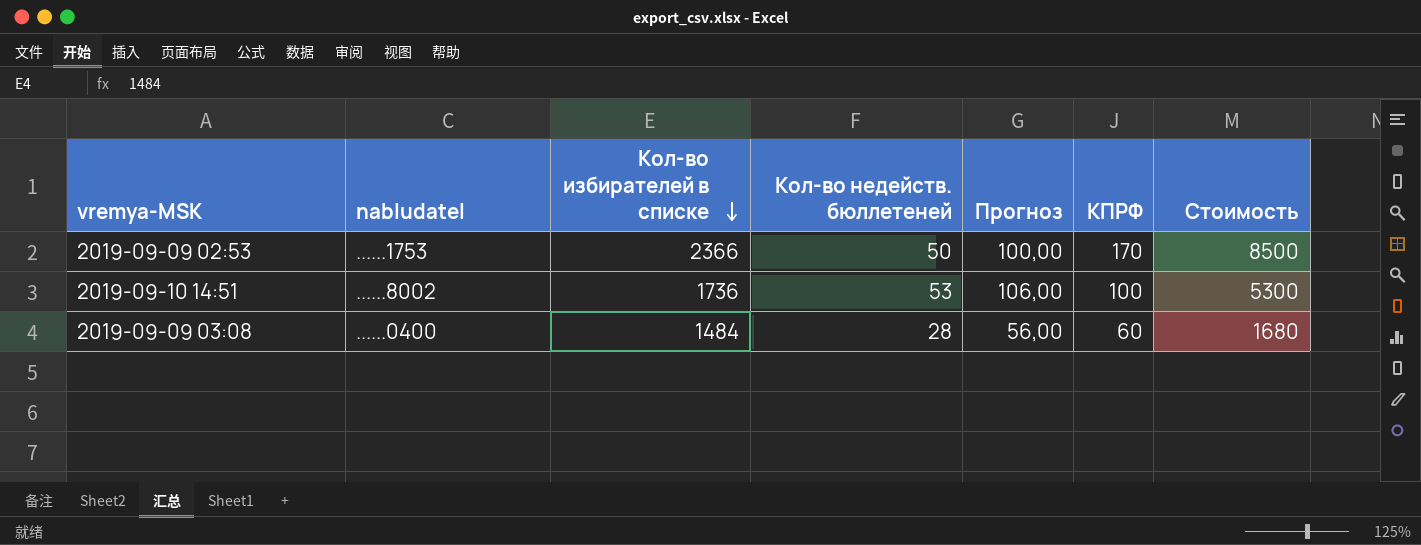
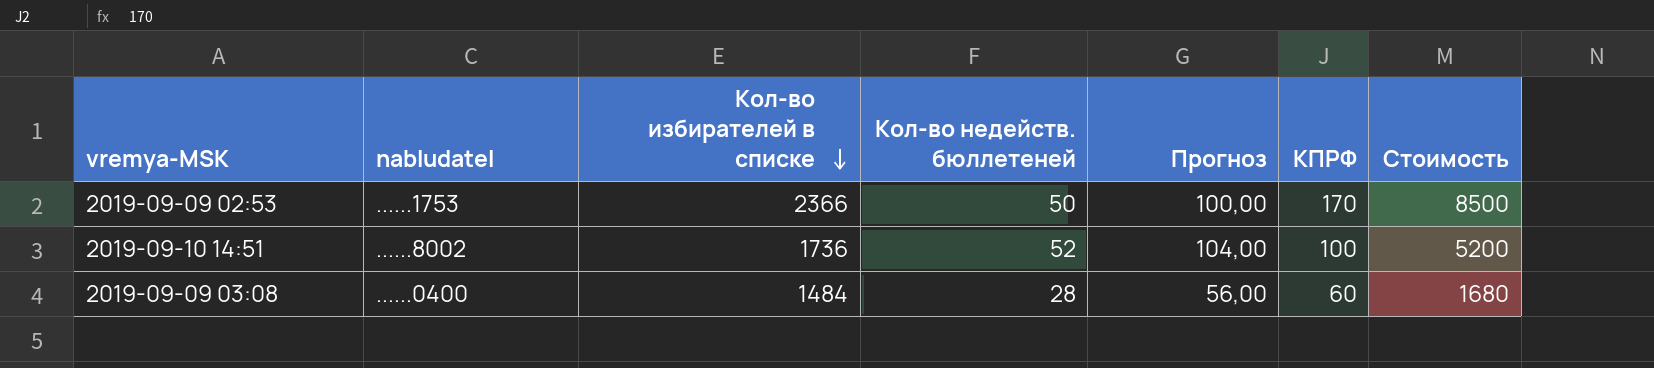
2019-09-10 14:51 | Кол-во недейств. бюллетеней: 53 -> 52
2019-09-10 14:51 | Прогноз: 106,00 -> 104,00
2019-09-10 14:51 | Стоимость: 5300 -> 5200

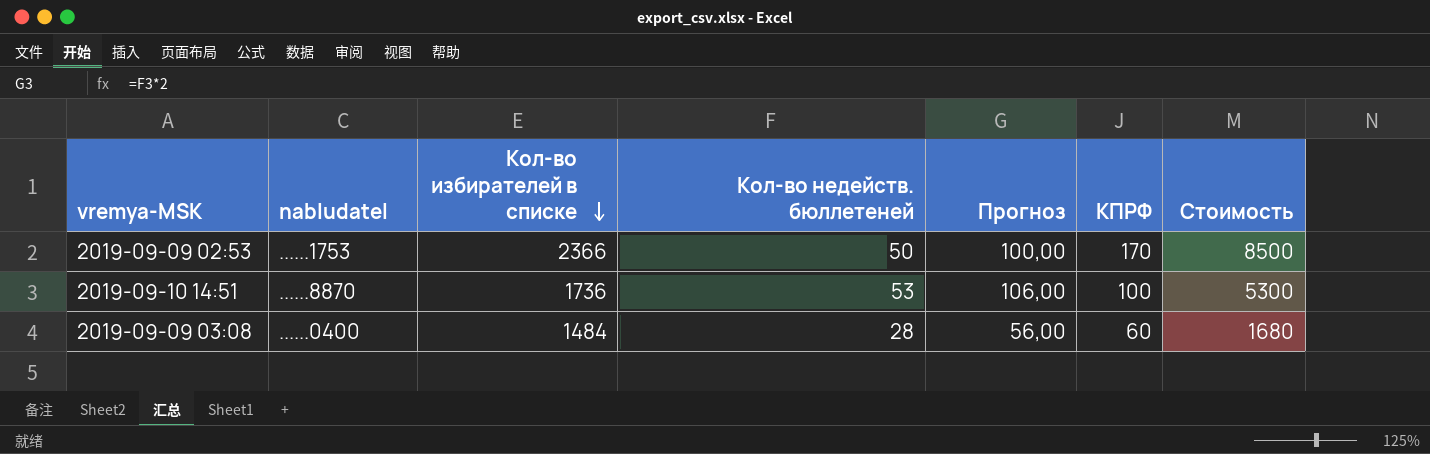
2019-09-10 14:51 | nabludatel: ......8002 -> ......8870
2019-09-10 14:51 | Кол-во недейств. бюллетеней: 52 -> 53
2019-09-10 14:51 | Прогноз: 104,00 -> 106,00
2019-09-10 14:51 | Стоимость: 5200 -> 5300

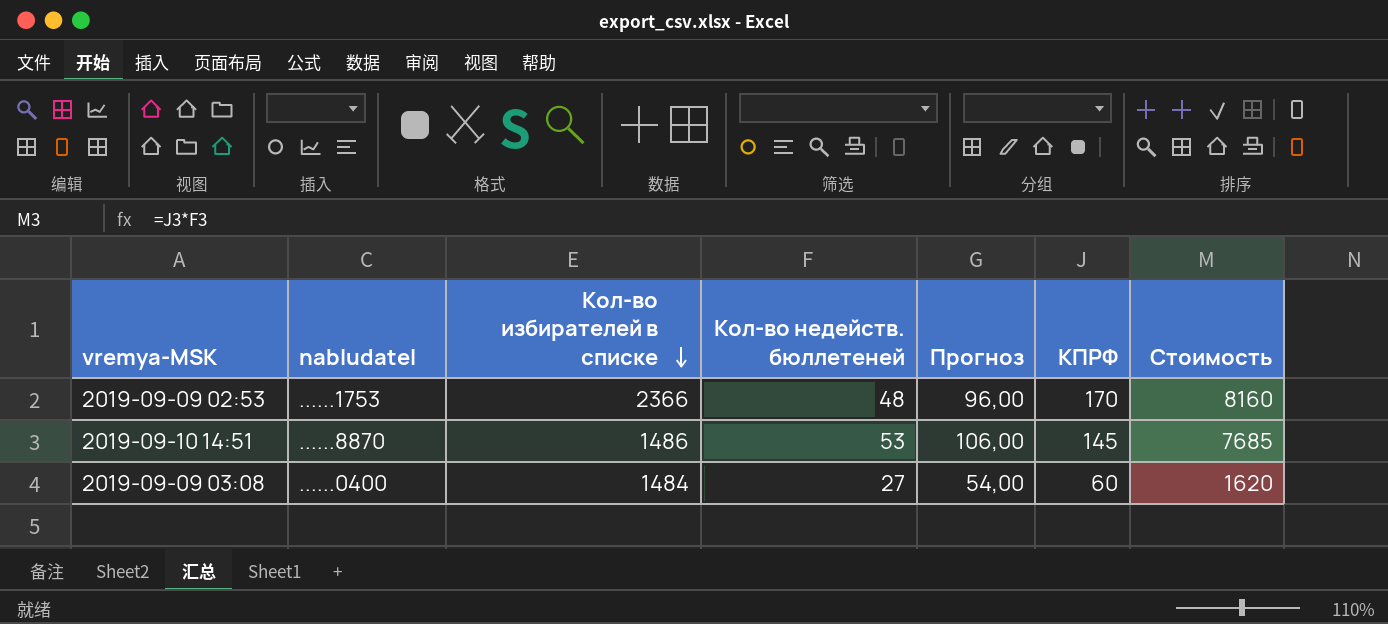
2019-09-09 02:53 | Кол-во недейств. бюллетеней: 50 -> 48
2019-09-09 02:53 | Прогноз: 100,00 -> 96,00
2019-09-09 02:53 | Стоимость: 8500 -> 8160
2019-09-10 14:51 | Кол-во избирателей в списке: 1736 -> 1486
2019-09-10 14:51 | КПРФ: 100 -> 145
2019-09-10 14:51 | Стоимость: 5300 -> 7685
2019-09-09 03:08 | Кол-во недейств. бюллетеней: 28 -> 27
2019-09-09 03:08 | Прогноз: 56,00 -> 54,00
2019-09-09 03:08 | Стоимость: 1680 -> 1620

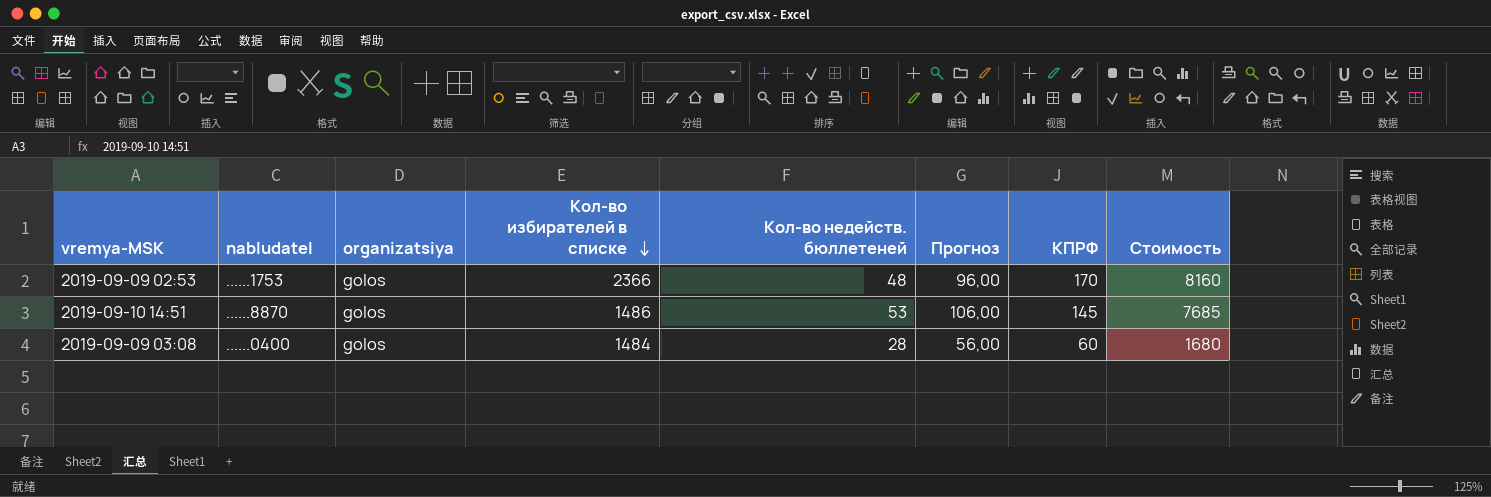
column organizatsiya | position: none -> 3
2019-09-09 03:08 | Кол-во недейств. бюллетеней: 27 -> 28
2019-09-09 03:08 | Прогноз: 54,00 -> 56,00
2019-09-09 03:08 | Стоимость: 1620 -> 1680

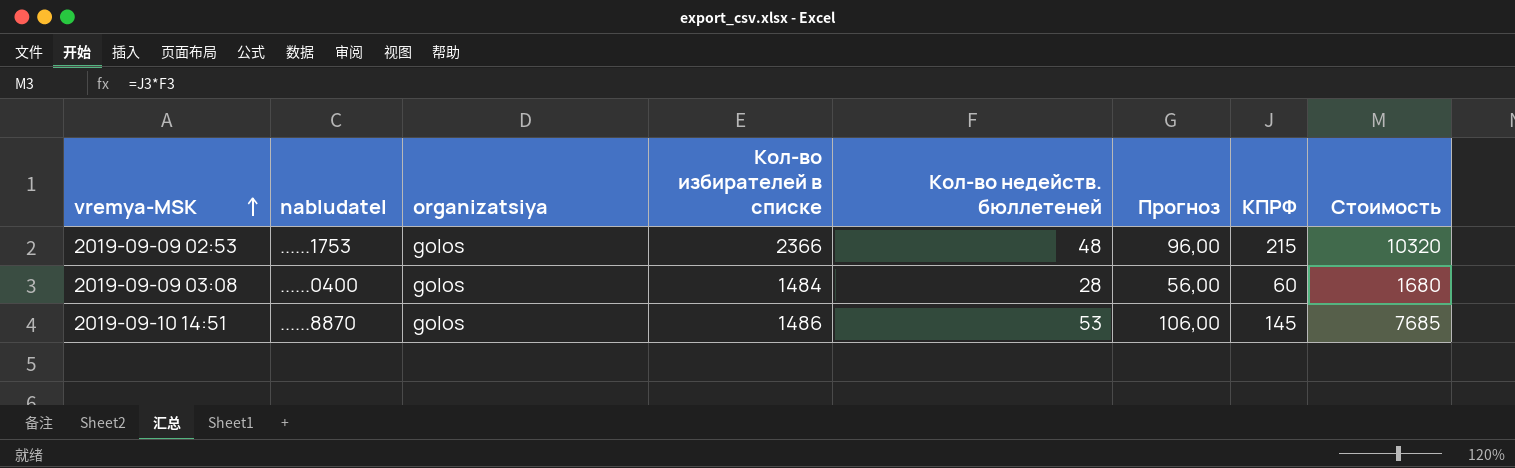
row order: Кол-во избирателей в списке descending -> vremya-MSK ascending
2019-09-09 02:53 | КПРФ: 170 -> 215
2019-09-09 02:53 | Стоимость: 8160 -> 10320

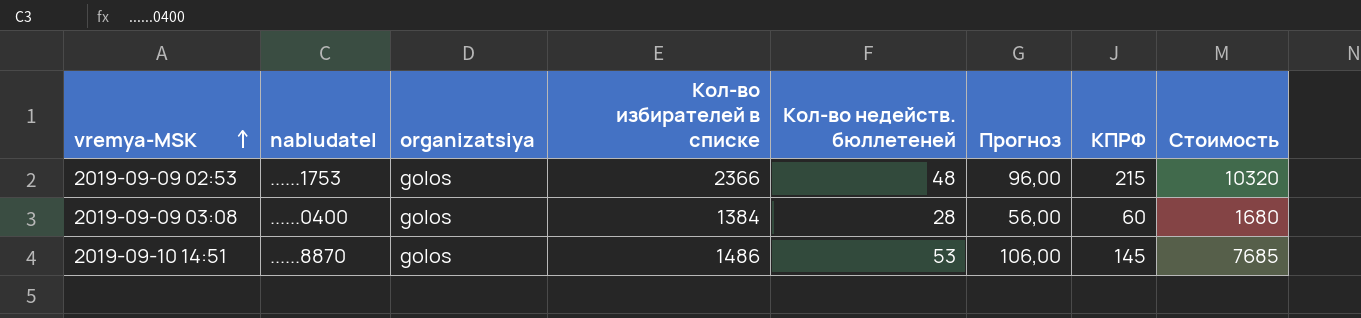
2019-09-09 03:08 | Кол-во избирателей в списке: 1484 -> 1384

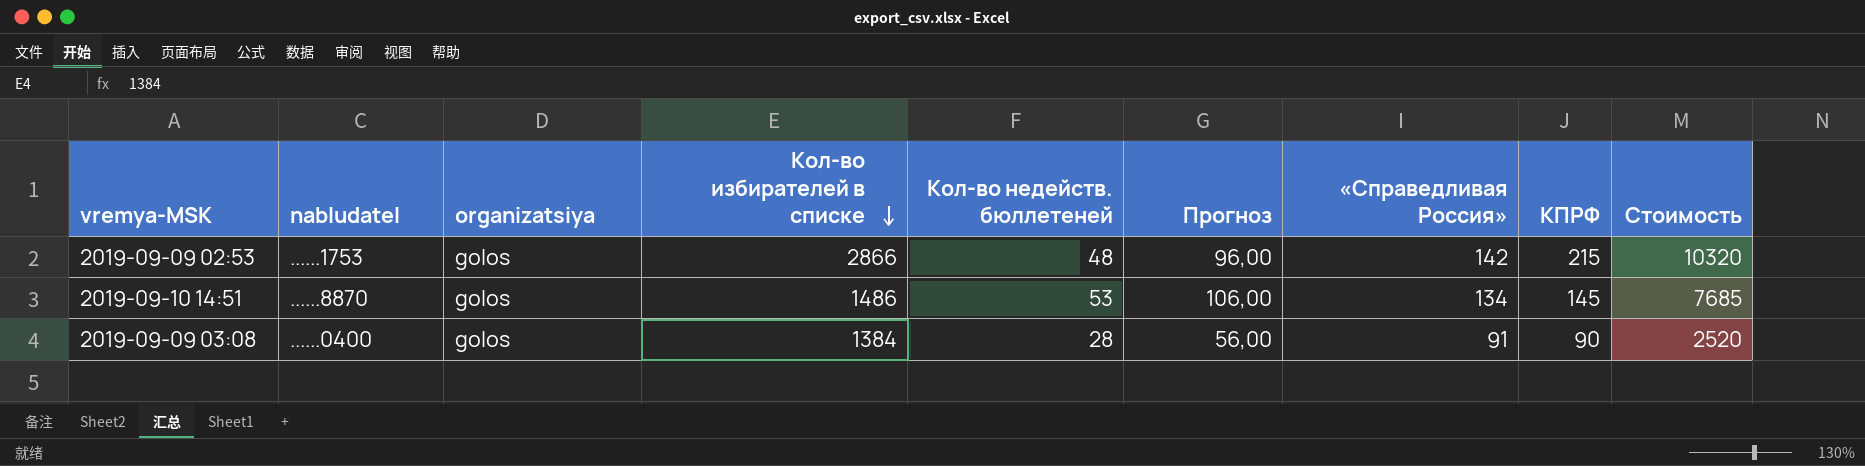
row order: vremya-MSK ascending -> Кол-во избирателей в списке descending
column «Справедливая Россия» | position: none -> 7
2019-09-09 02:53 | Кол-во избирателей в списке: 2366 -> 2866
2019-09-09 03:08 | КПРФ: 60 -> 90
2019-09-09 03:08 | Стоимость: 1680 -> 2520

